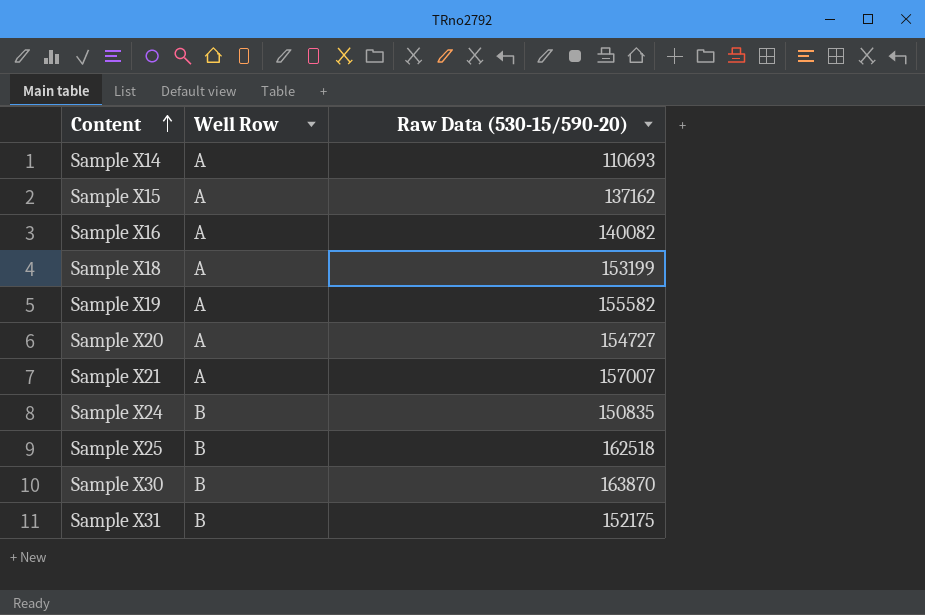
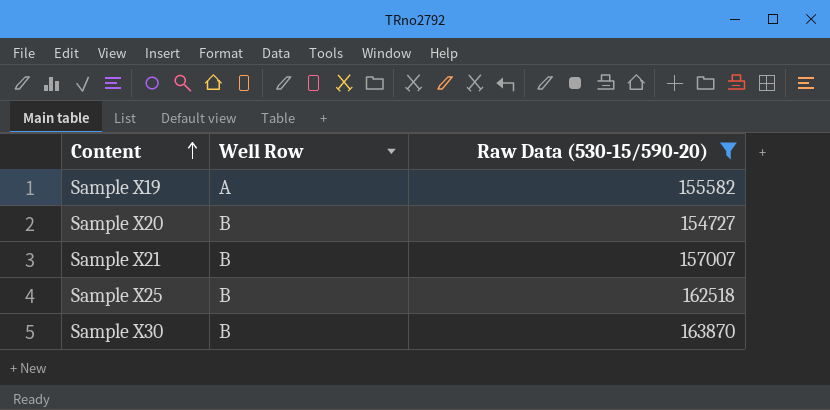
filter: none -> Raw Data (530-15/590-20) >= 154727
Sample X20 | Well Row: A -> B
Sample X21 | Well Row: A -> B

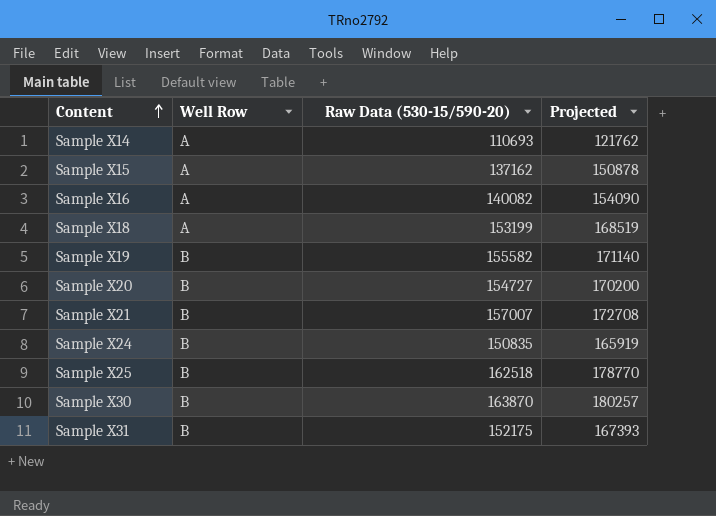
filter: Raw Data (530-15/590-20) >= 154727 -> none
column Projected | formula: none -> [Raw Data (530-15/590-20)] * 1.1
Sample X19 | Well Row: A -> B

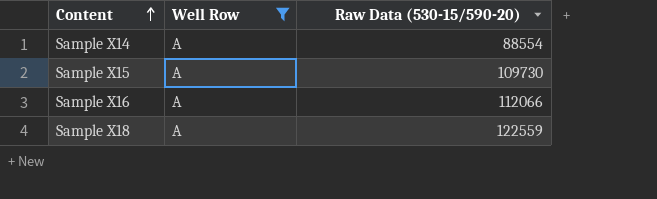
filter: none -> Well Row = A
column Projected | formula: [Raw Data (530-15/590-20)] * 1.1 -> none
Sample X14 | Raw Data (530-15/590-20): 110693 -> 88554
Sample X15 | Raw Data (530-15/590-20): 137162 -> 109730
Sample X16 | Raw Data (530-15/590-20): 140082 -> 112066
Sample X18 | Raw Data (530-15/590-20): 153199 -> 122559

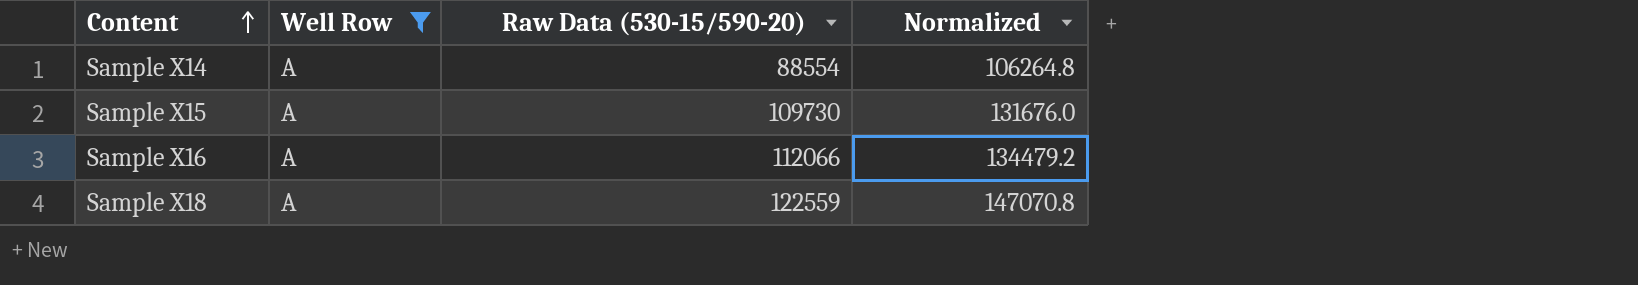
column Normalized | formula: none -> [Raw Data (530-15/590-20)] * 1.2

